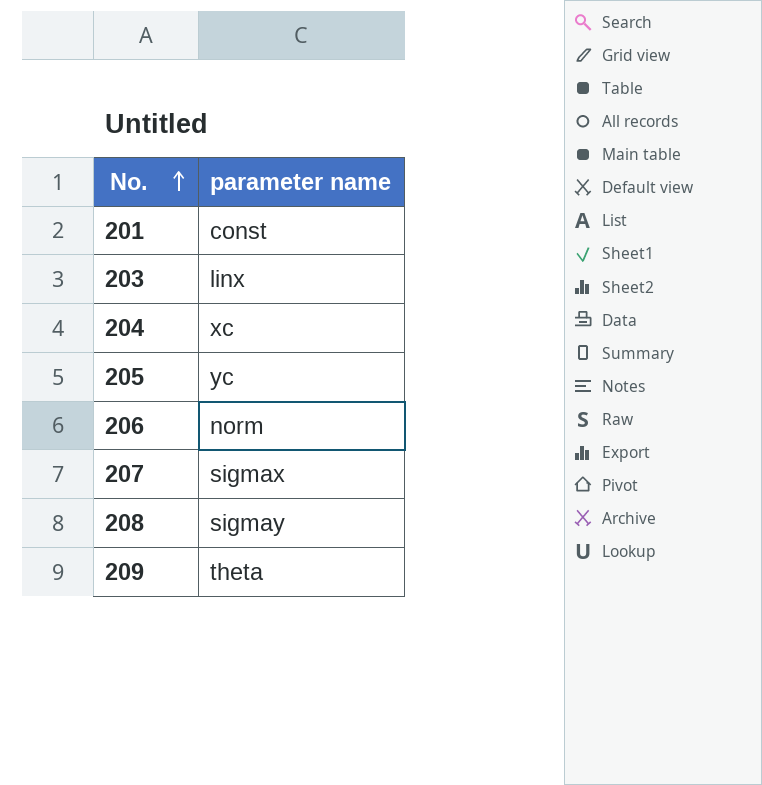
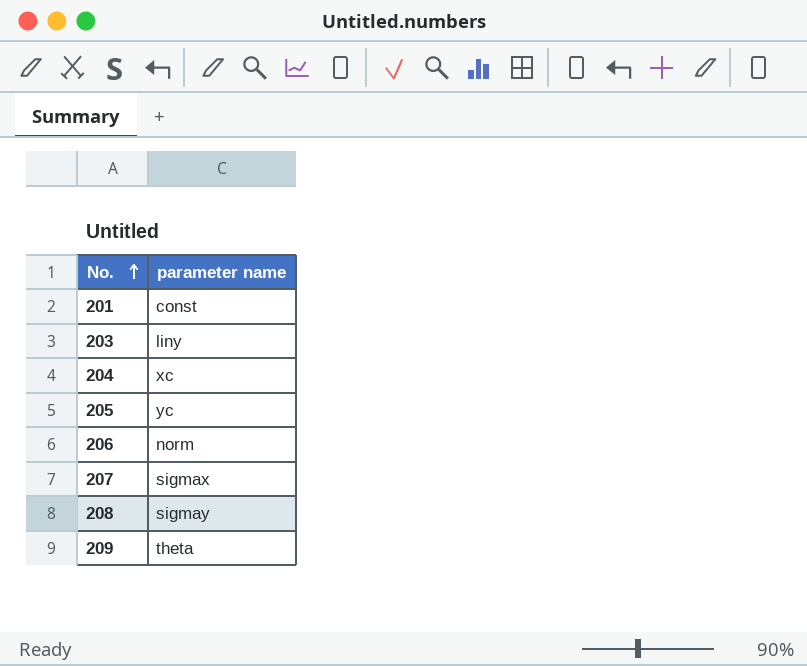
203 | parameter name: linx -> liny

